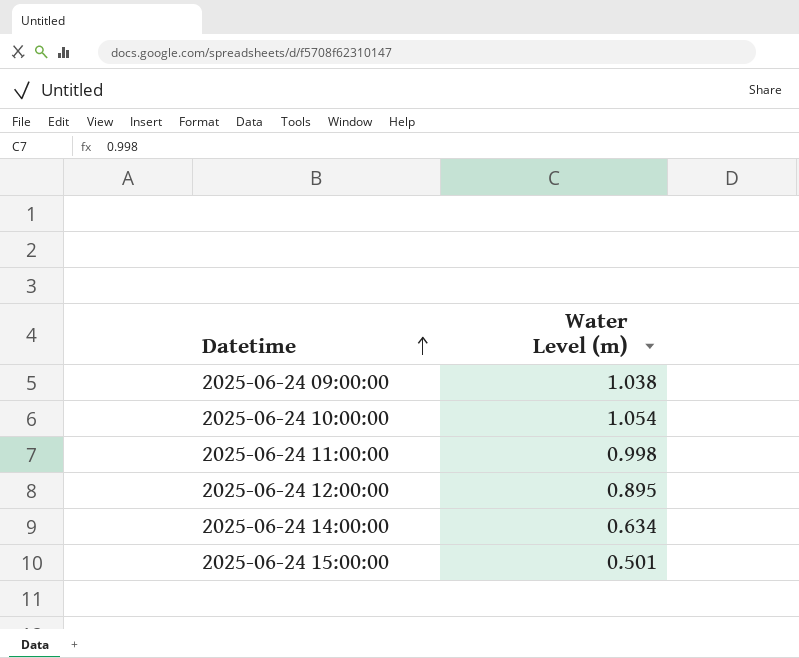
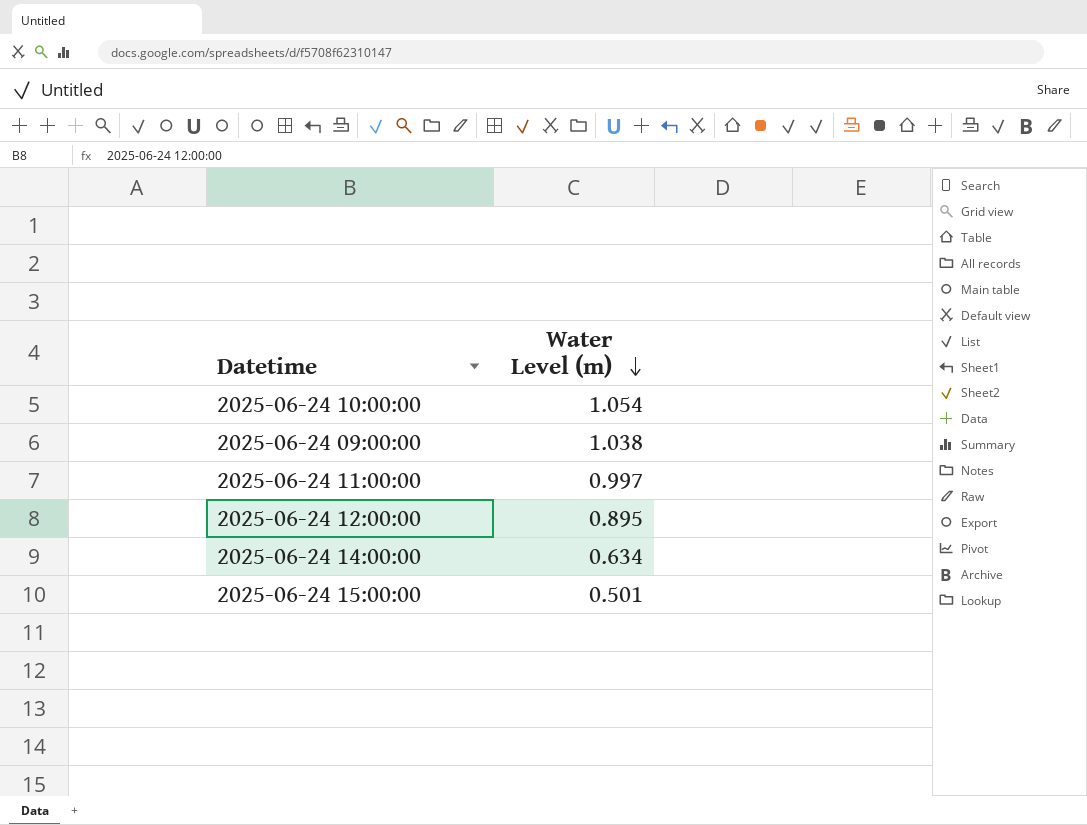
row order: Datetime ascending -> Water Level (m) descending
2025-06-24 11:00:00 | Water Level (m): 0.998 -> 0.997

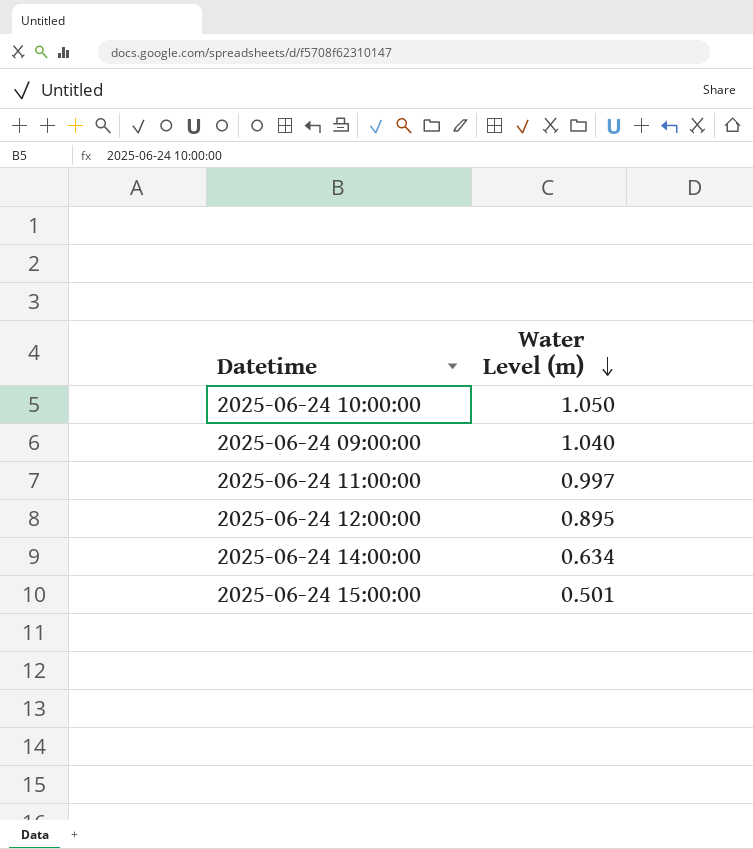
2025-06-24 10:00:00 | Water Level (m): 1.054 -> 1.050
2025-06-24 09:00:00 | Water Level (m): 1.038 -> 1.040

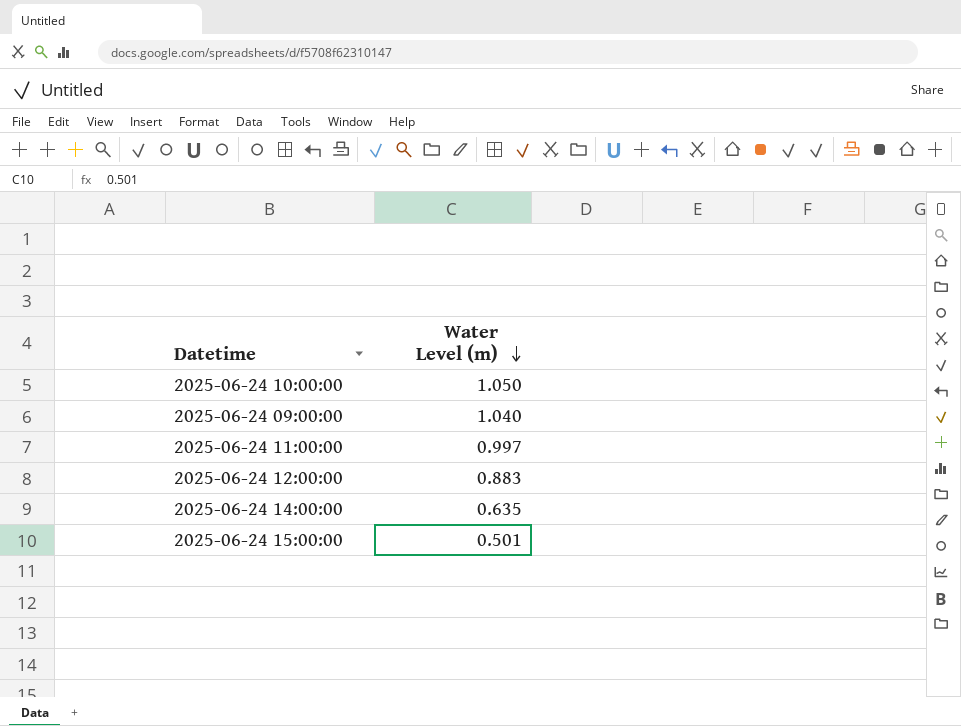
2025-06-24 12:00:00 | Water Level (m): 0.895 -> 0.883
2025-06-24 14:00:00 | Water Level (m): 0.634 -> 0.635

